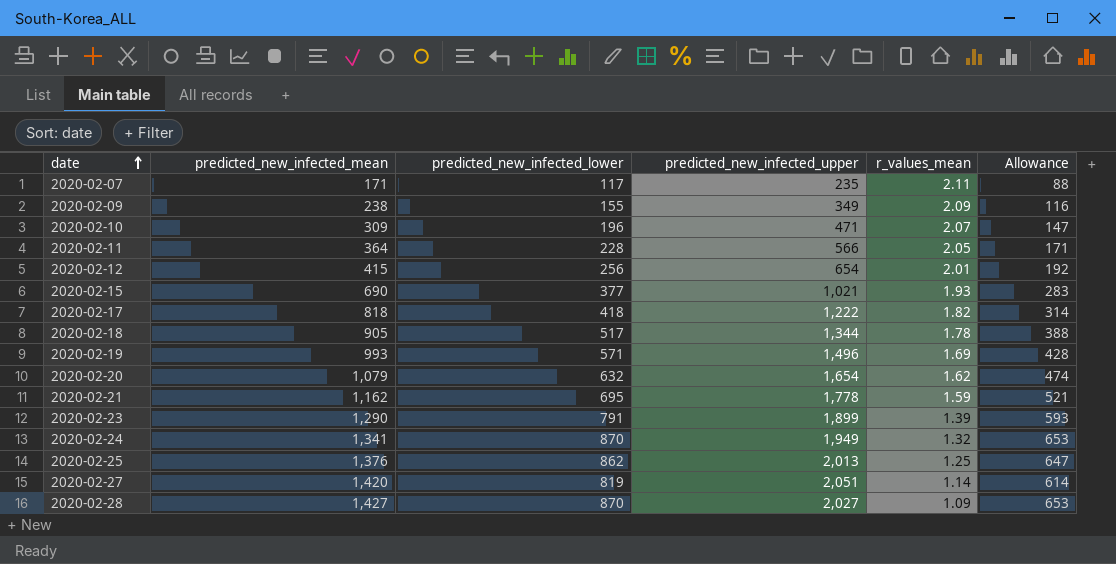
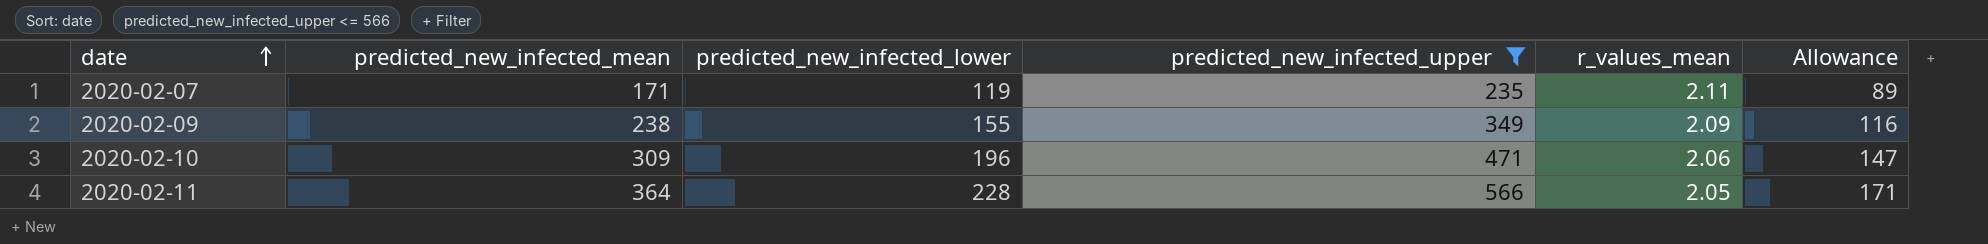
filter: none -> predicted_new_infected_upper <= 566
2020-02-07 | predicted_new_infected_lower: 117 -> 119
2020-02-07 | Allowance: 88 -> 89
2020-02-10 | r_values_mean: 2.07 -> 2.06

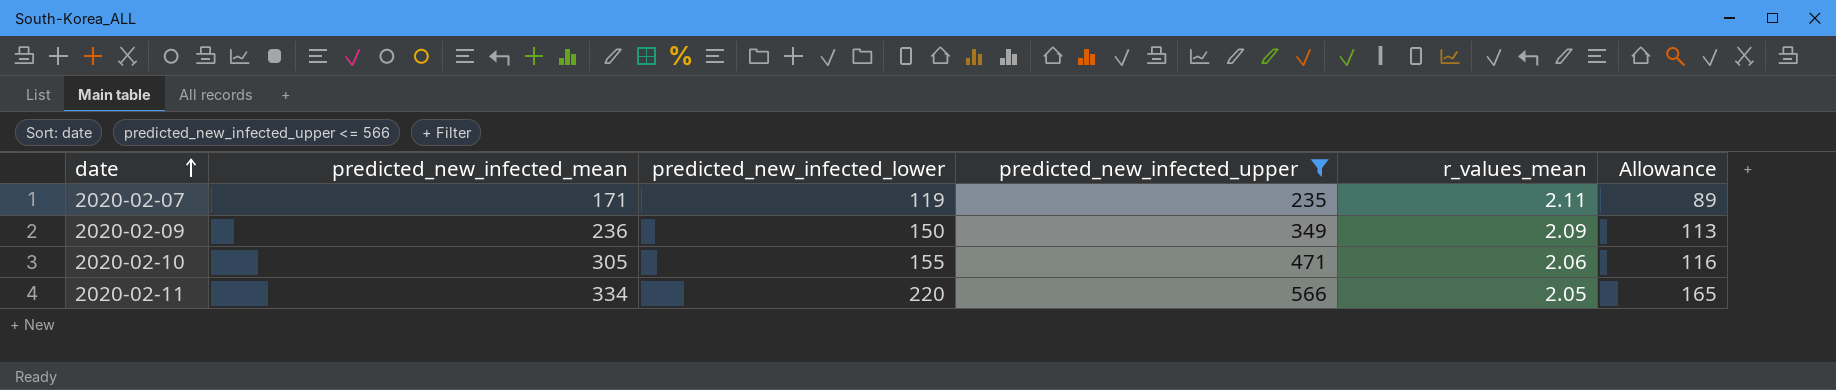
2020-02-09 | predicted_new_infected_mean: 238 -> 236
2020-02-09 | predicted_new_infected_lower: 155 -> 150
2020-02-09 | Allowance: 116 -> 113
2020-02-10 | predicted_new_infected_mean: 309 -> 305
2020-02-10 | predicted_new_infected_lower: 196 -> 155
2020-02-10 | Allowance: 147 -> 116
2020-02-11 | predicted_new_infected_mean: 364 -> 334
2020-02-11 | predicted_new_infected_lower: 228 -> 220
2020-02-11 | Allowance: 171 -> 165

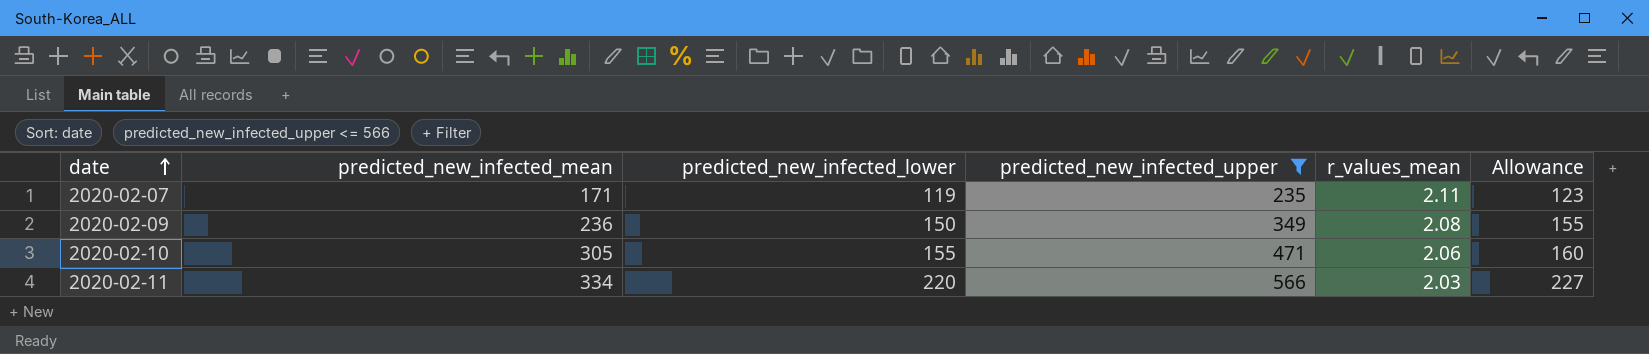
column Allowance | formula: [predicted_new_infected_lower] * 0.75 -> [predicted_new_infected_lower] * 1.03
2020-02-09 | r_values_mean: 2.09 -> 2.08
2020-02-11 | r_values_mean: 2.05 -> 2.03

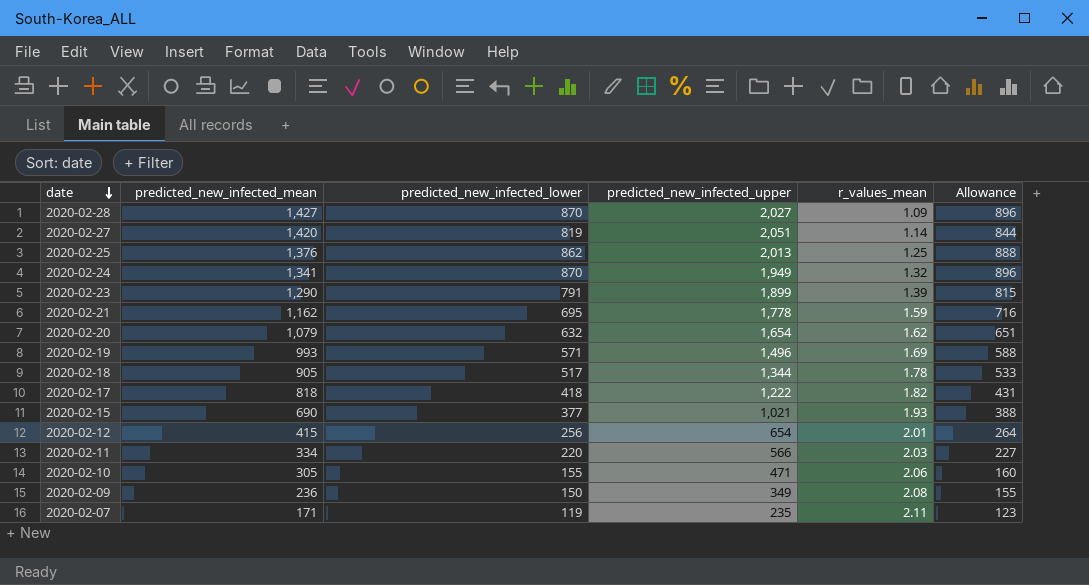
filter: predicted_new_infected_upper <= 566 -> none
row order: date ascending -> date descending

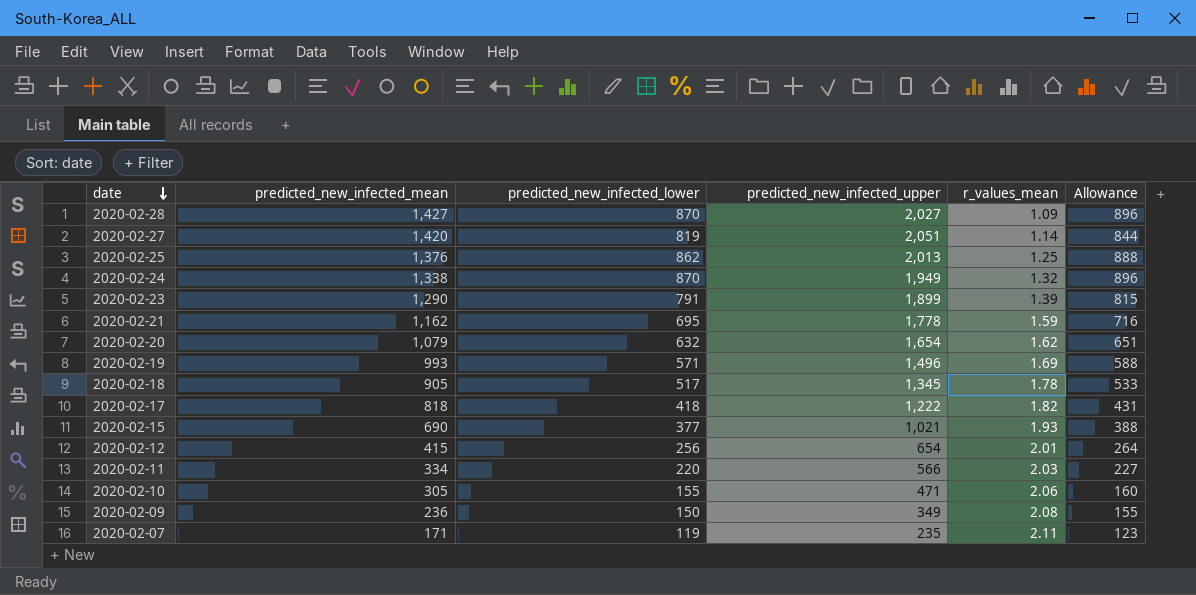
2020-02-24 | predicted_new_infected_mean: 1,341 -> 1,338
2020-02-18 | predicted_new_infected_upper: 1,344 -> 1,345

